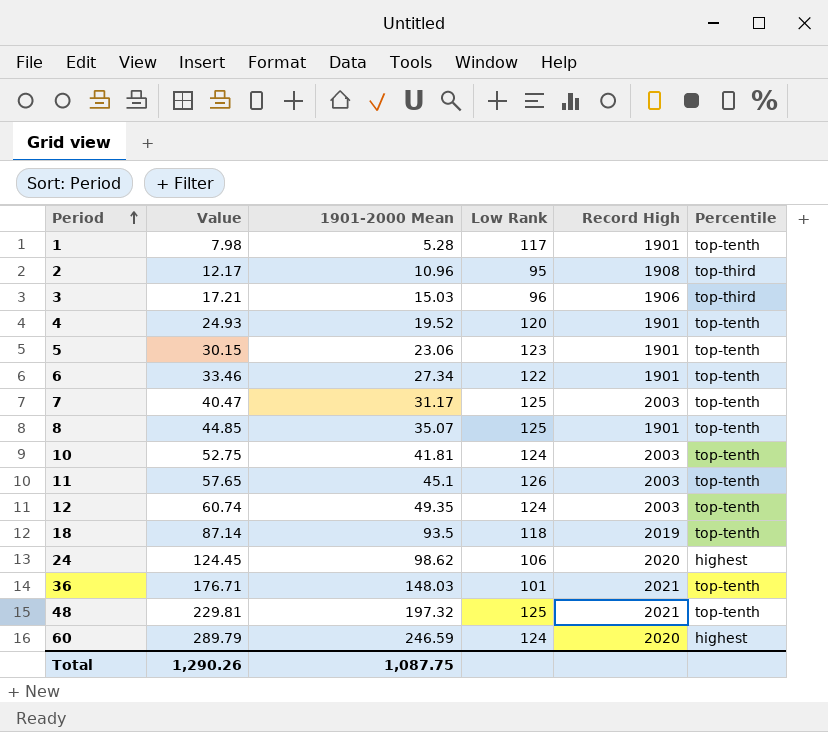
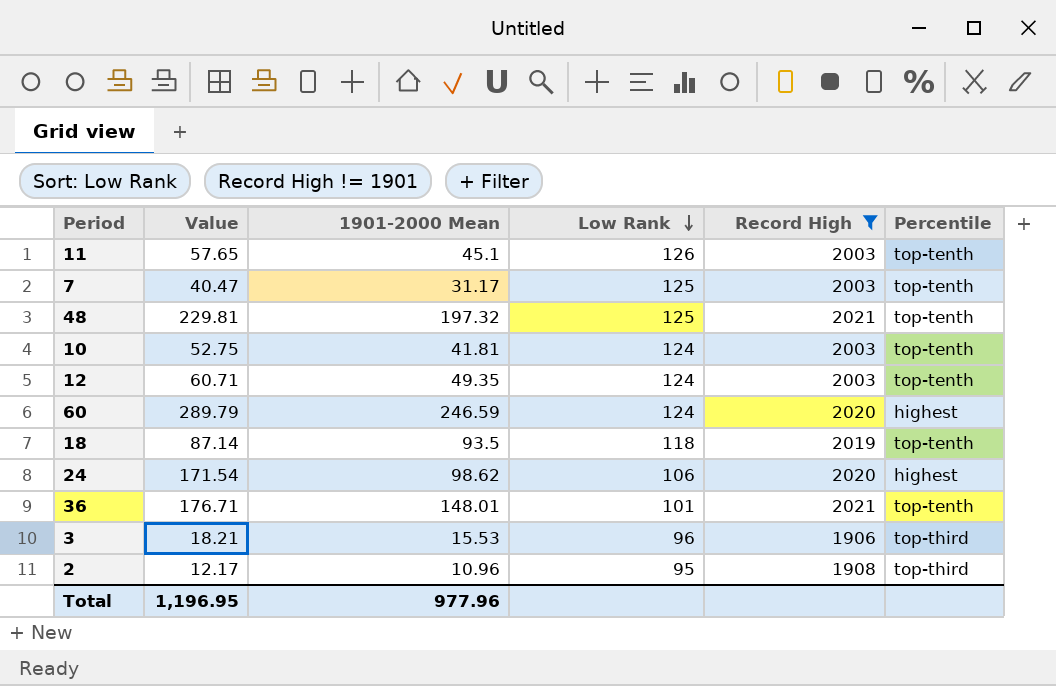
filter: none -> Record High != 1901
row order: Period ascending -> Low Rank descending
12 | Value: 60.74 -> 60.71
24 | Value: 124.45 -> 171.54
36 | 1901-2000 Mean: 148.03 -> 148.01
3 | Value: 17.21 -> 18.21
3 | 1901-2000 Mean: 15.03 -> 15.53
Total | Value: 1,290.26 -> 1,196.95
Total | 1901-2000 Mean: 1,087.75 -> 977.96

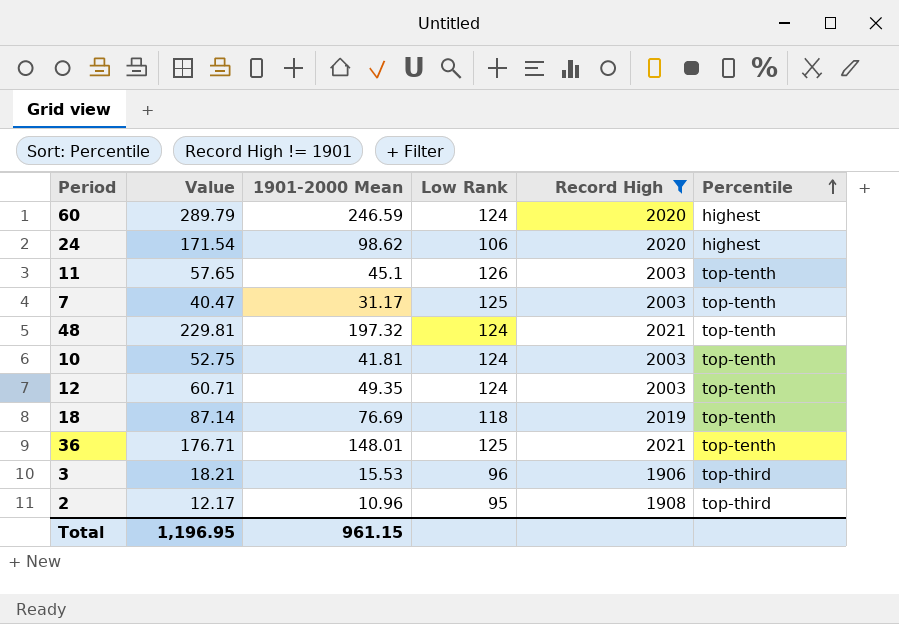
row order: Low Rank descending -> Percentile ascending
48 | Low Rank: 125 -> 124
18 | 1901-2000 Mean: 93.5 -> 76.69
36 | Low Rank: 101 -> 125
Total | 1901-2000 Mean: 977.96 -> 961.15

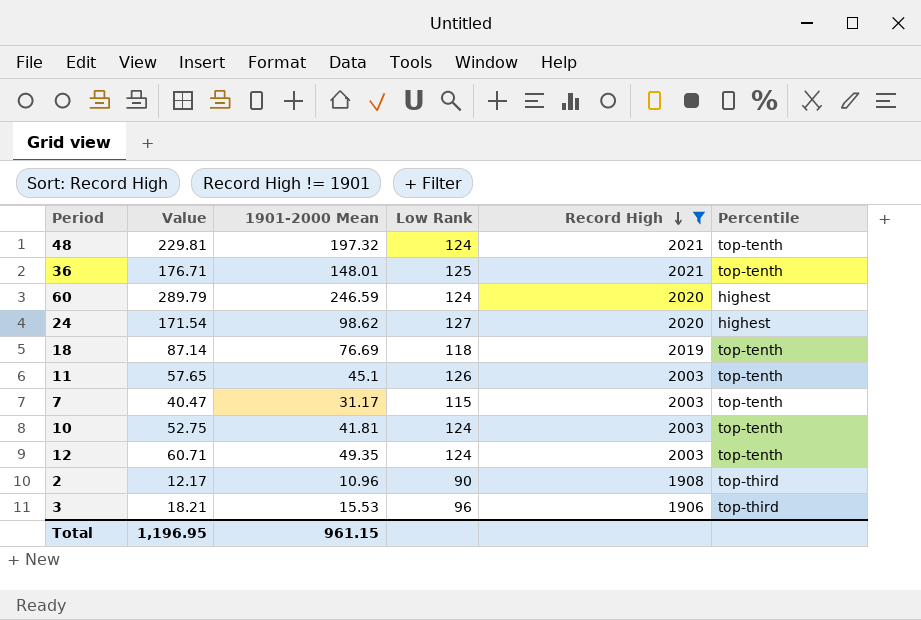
row order: Percentile ascending -> Record High descending
24 | Low Rank: 106 -> 127
7 | Low Rank: 125 -> 115
2 | Low Rank: 95 -> 90

